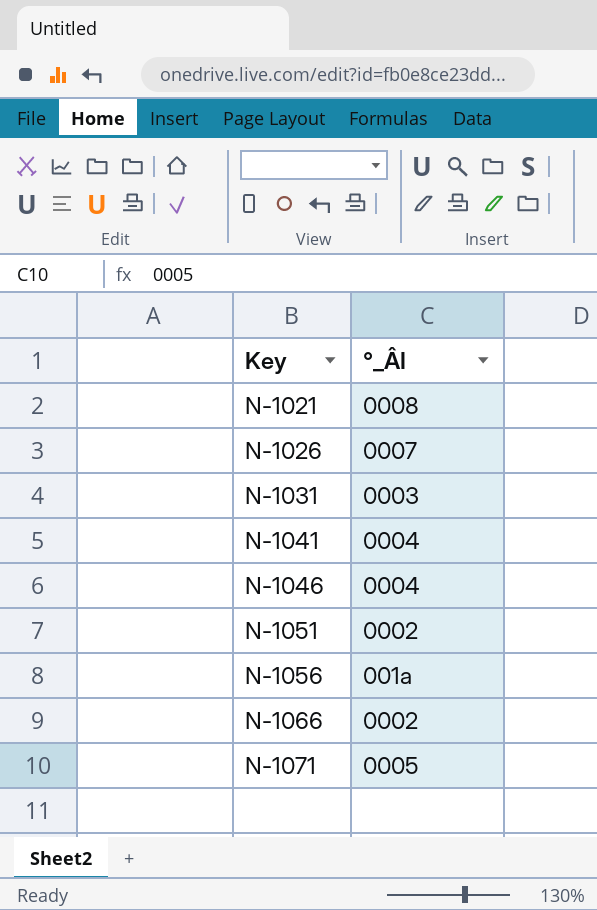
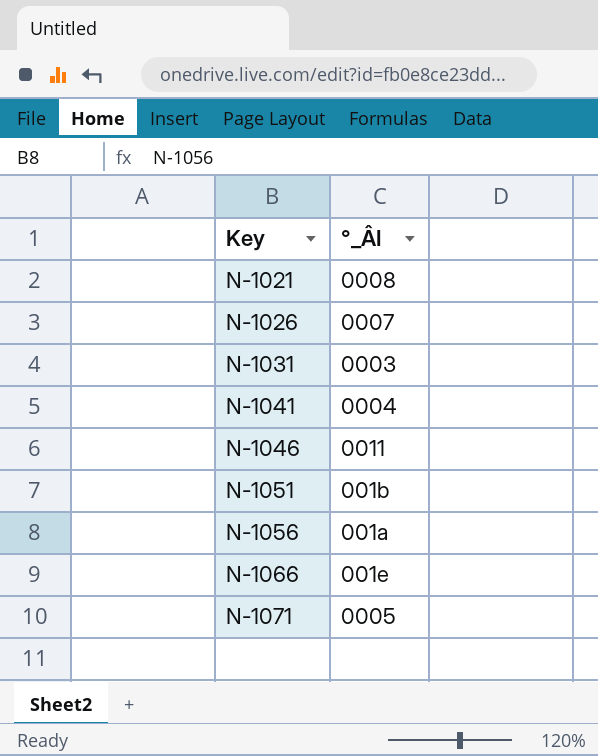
N-1046 | °_ÂI: 0004 -> 0011
N-1051 | °_ÂI: 0002 -> 001b
N-1066 | °_ÂI: 0002 -> 001e

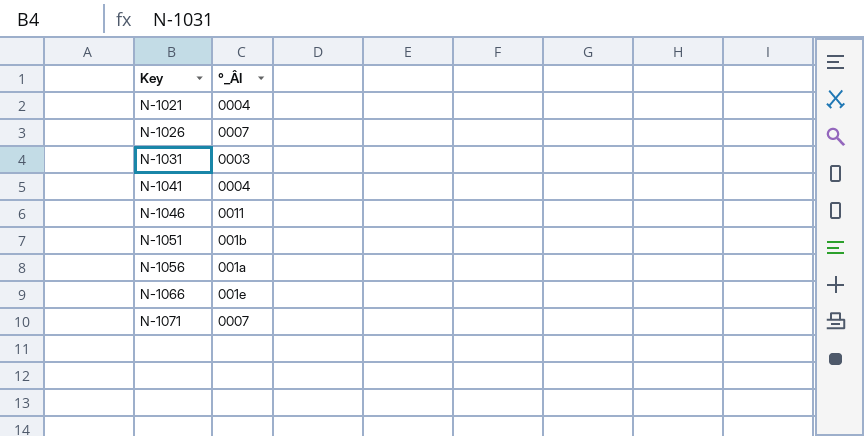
N-1021 | °_ÂI: 0008 -> 0004
N-1071 | °_ÂI: 0005 -> 0007

